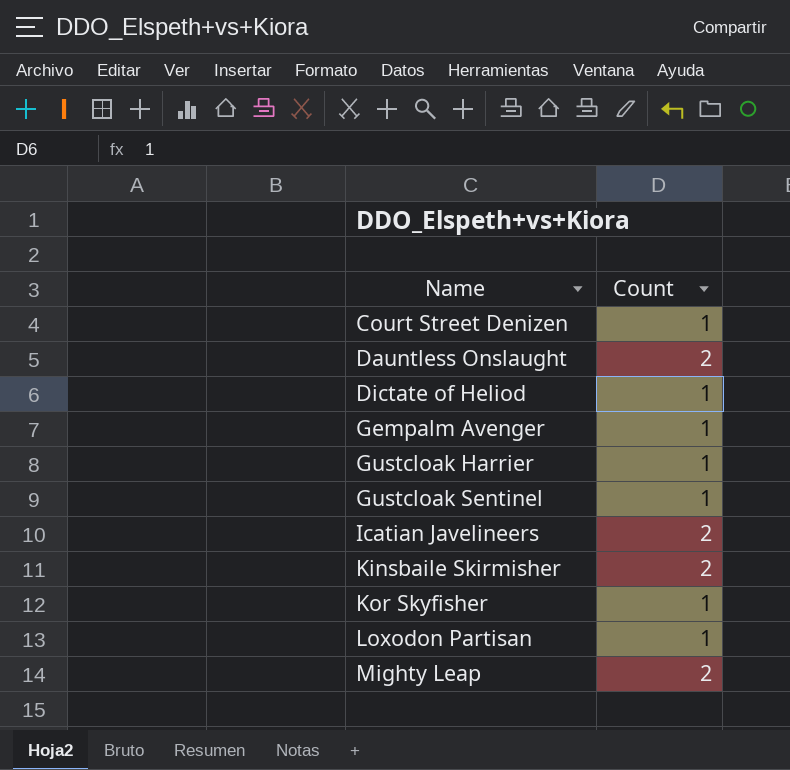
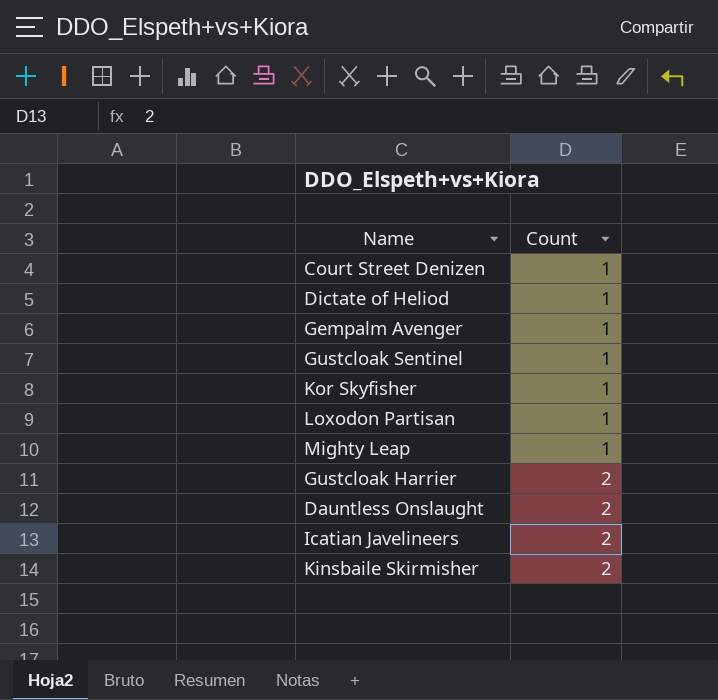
row order: Name ascending -> Count ascending
Mighty Leap | Count: 2 -> 1
Gustcloak Harrier | Count: 1 -> 2

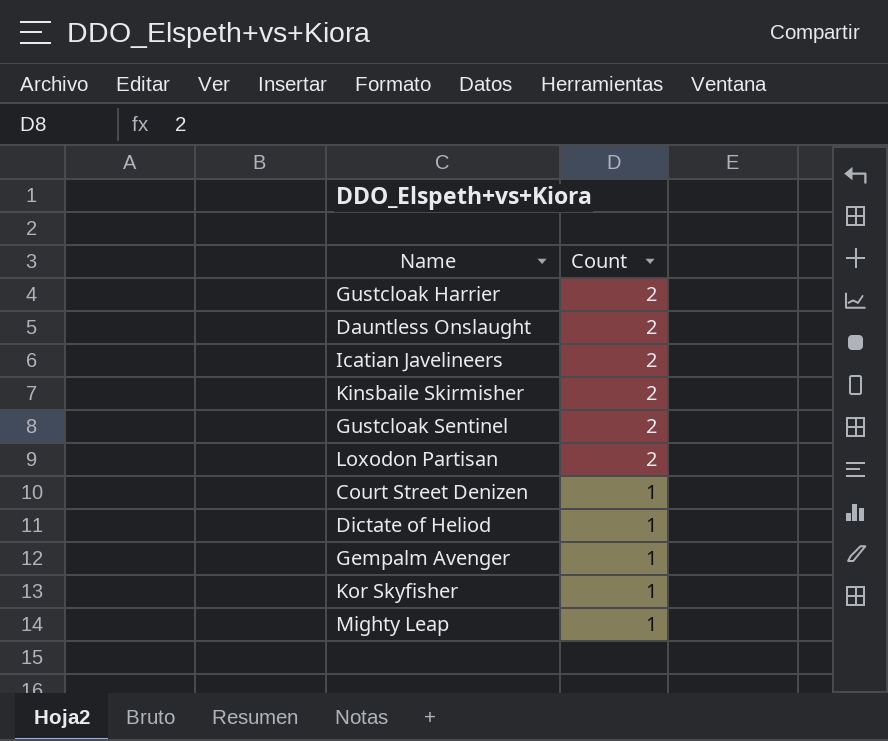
row order: Count ascending -> Count descending
Gustcloak Sentinel | Count: 1 -> 2
Loxodon Partisan | Count: 1 -> 2

